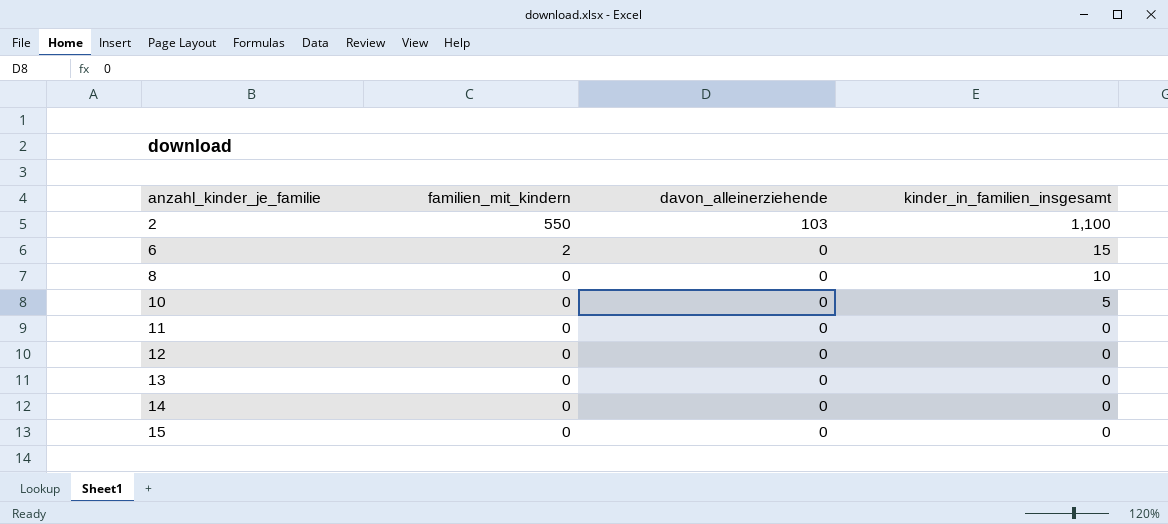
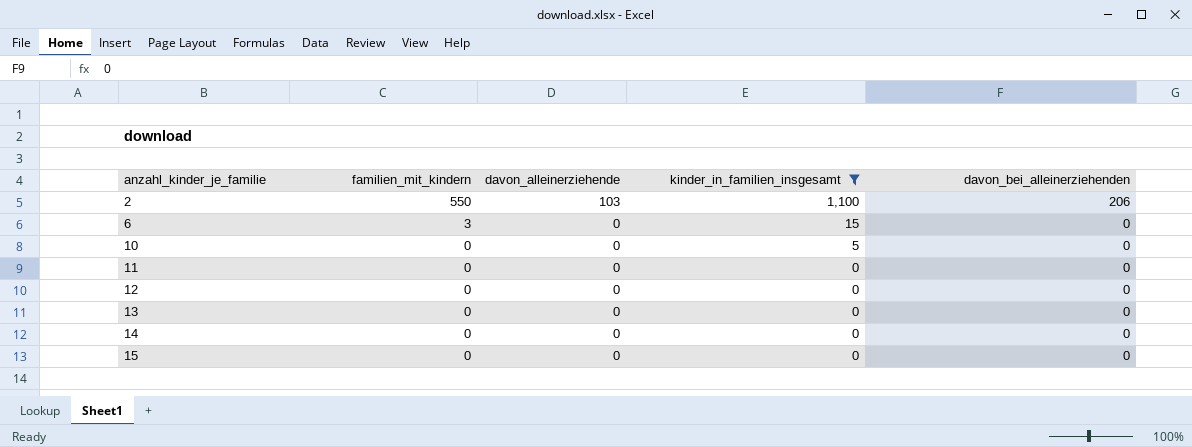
filter: none -> kinder_in_familien_insgesamt != 10
column davon_bei_alleinerziehenden | position: none -> 5
6 | familien_mit_kindern: 2 -> 3

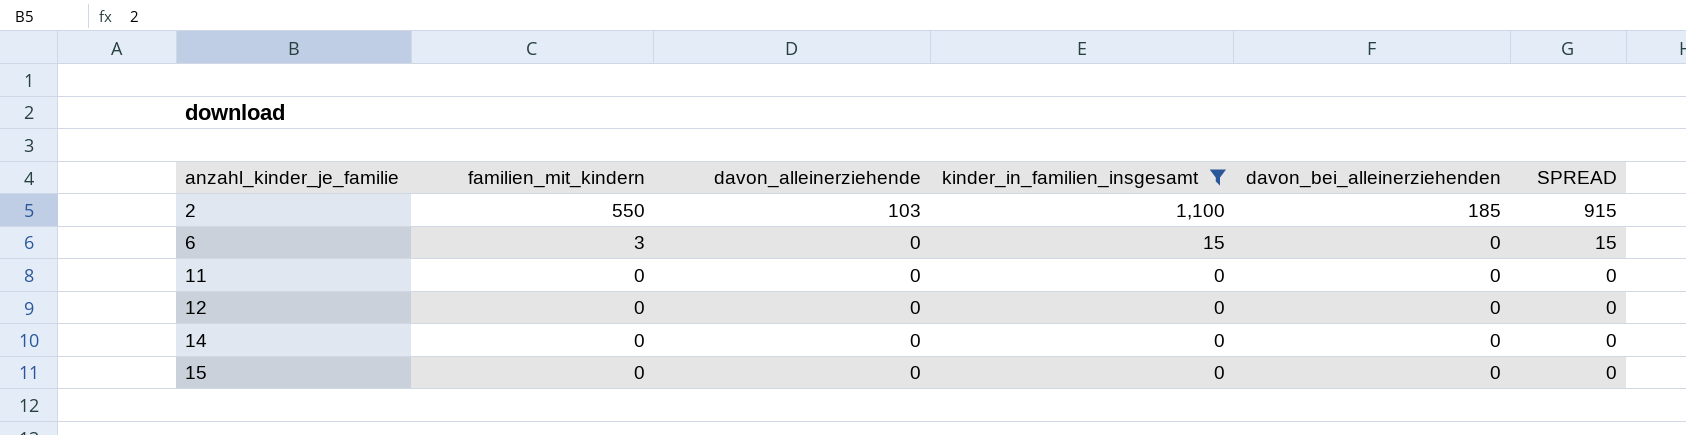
column SPREAD | formula: none -> [kinder_in_familien_insgesamt] - [davon_bei_alleinerziehenden]
row 10: 0 | 0 | 5 | 0 -> none
row 13: 0 | 0 | 0 | 0 -> none
2 | davon_bei_alleinerziehenden: 206 -> 185

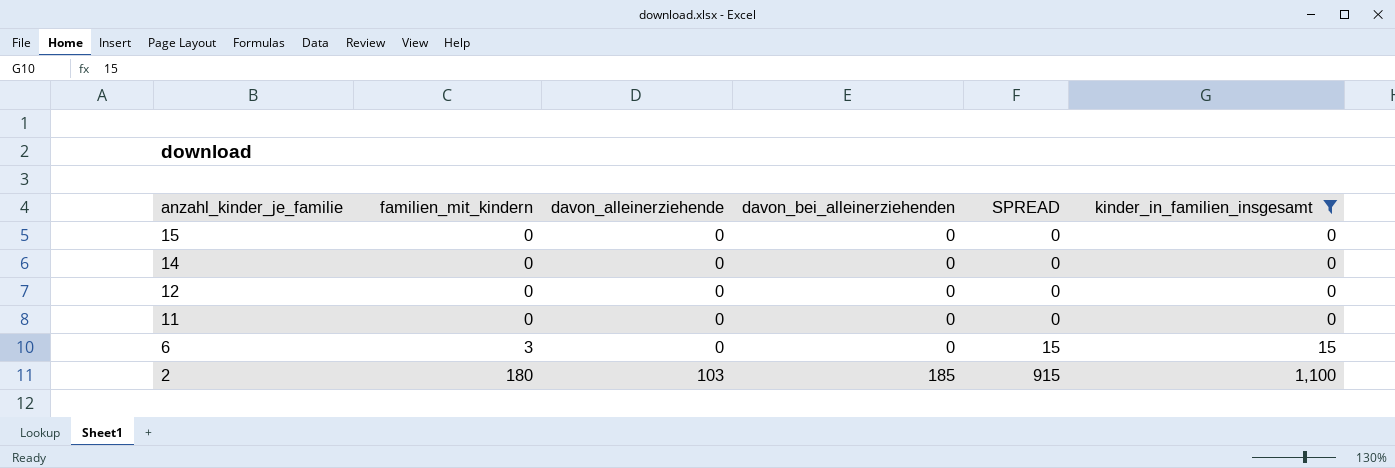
row order: anzahl_kinder_je_familie ascending -> anzahl_kinder_je_familie descending
column kinder_in_familien_insgesamt | position: 4 -> 6
2 | familien_mit_kindern: 550 -> 180

